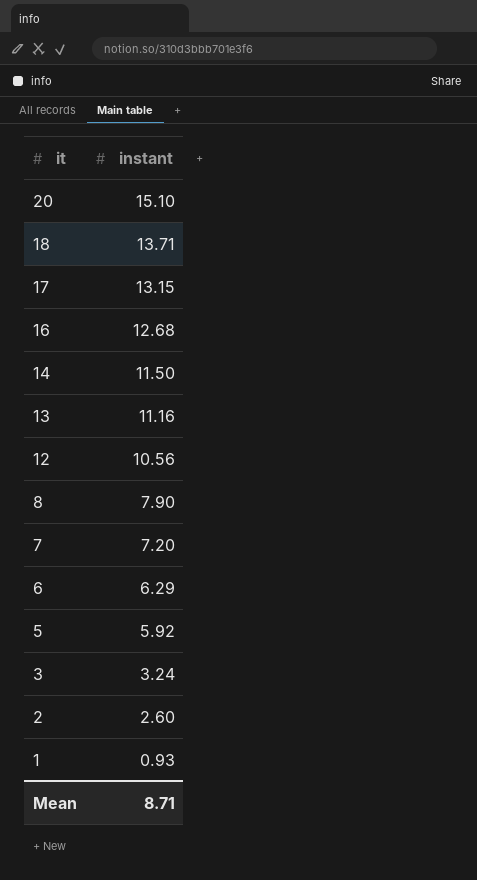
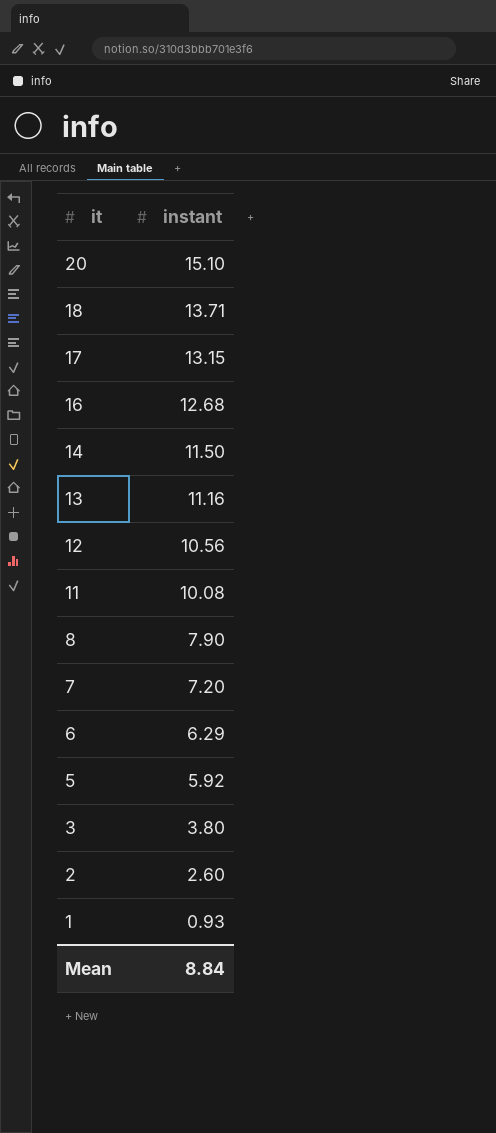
row 11: none -> 10.08
3 | instant: 3.24 -> 3.80
Mean | instant: 8.71 -> 8.84

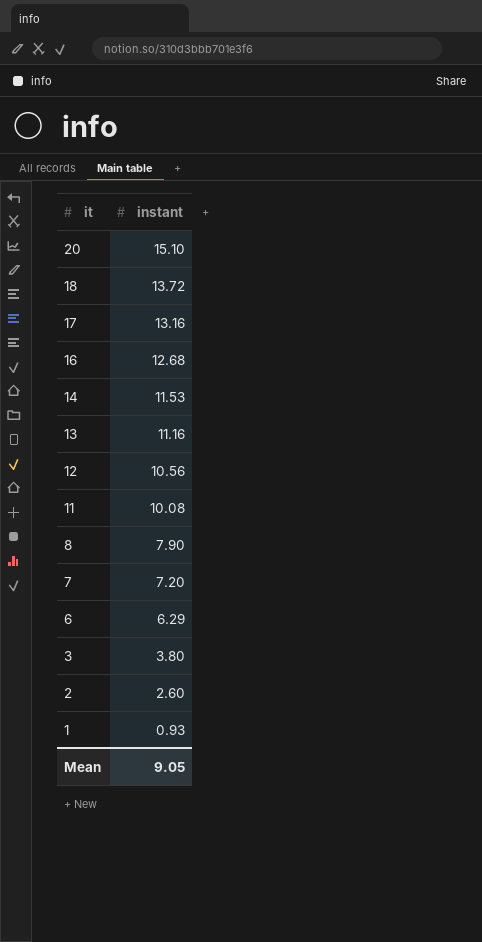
row 5: 5.92 -> none
18 | instant: 13.71 -> 13.72
17 | instant: 13.15 -> 13.16
14 | instant: 11.50 -> 11.53
Mean | instant: 8.84 -> 9.05

